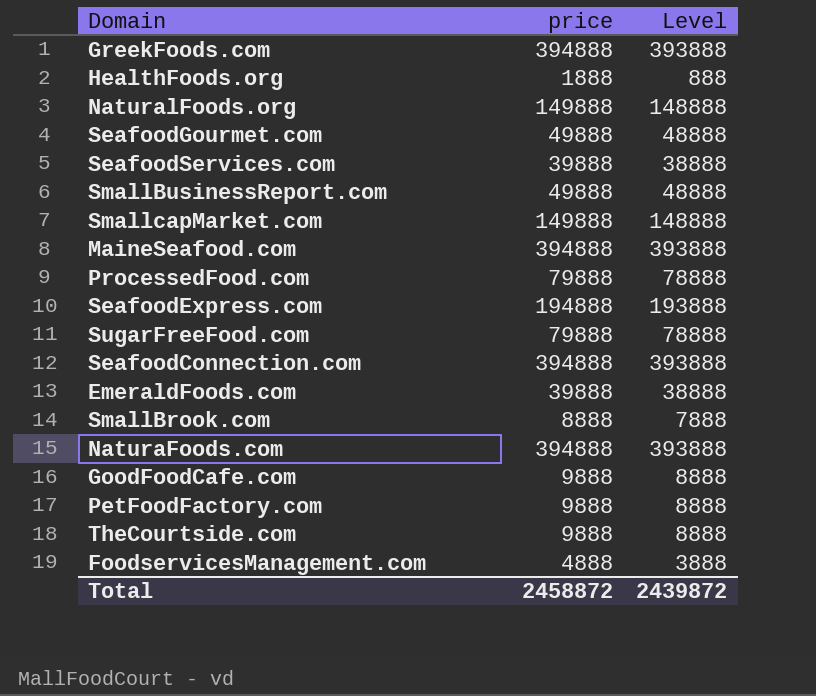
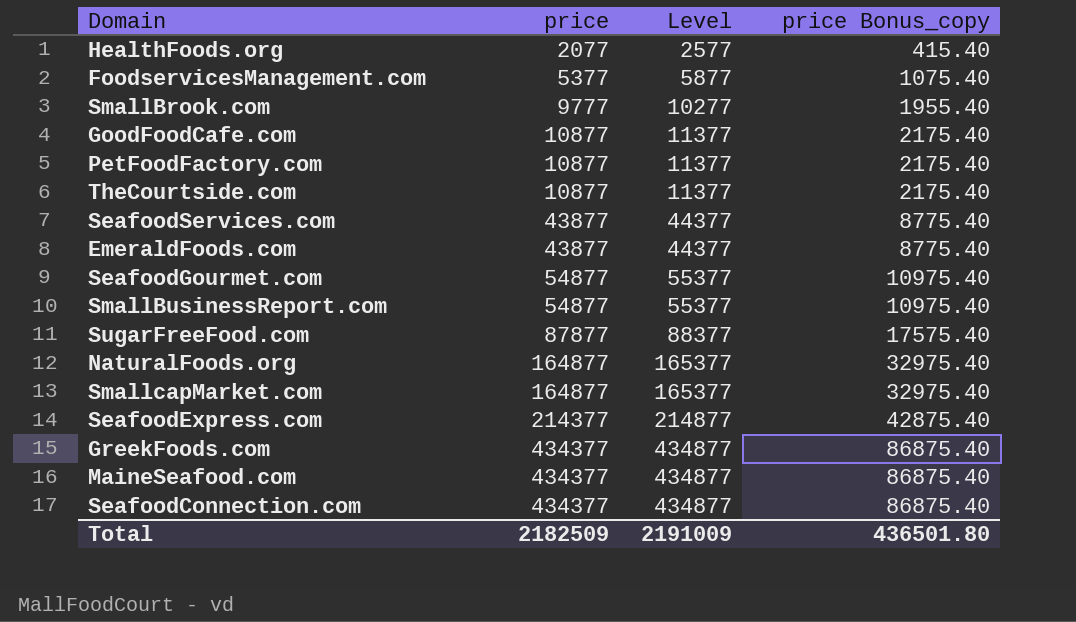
row order: none -> price ascending
column Level | formula: [price] - 1000 -> [price] + 500
column price Bonus_copy | formula: none -> [price] * 0.2
row ProcessedFood.com: 79888 | 78888 -> none
row NaturaFoods.com: 394888 | 393888 -> none
HealthFoods.org | price: 1888 -> 2077
FoodservicesManagement.com | price: 4888 -> 5377
SmallBrook.com | price: 8888 -> 9777
GoodFoodCafe.com | price: 9888 -> 10877
PetFoodFactory.com | price: 9888 -> 10877
TheCourtside.com | price: 9888 -> 10877
SeafoodServices.com | price: 39888 -> 43877
EmeraldFoods.com | price: 39888 -> 43877
SeafoodGourmet.com | price: 49888 -> 54877
SmallBusinessReport.com | price: 49888 -> 54877
SugarFreeFood.com | price: 79888 -> 87877
NaturalFoods.org | price: 149888 -> 164877
SmallcapMarket.com | price: 149888 -> 164877
SeafoodExpress.com | price: 194888 -> 214377
GreekFoods.com | price: 394888 -> 434377
MaineSeafood.com | price: 394888 -> 434377
SeafoodConnection.com | price: 394888 -> 434377
Total | price: 2458872 -> 2182509
Total | Level: 2439872 -> 2191009

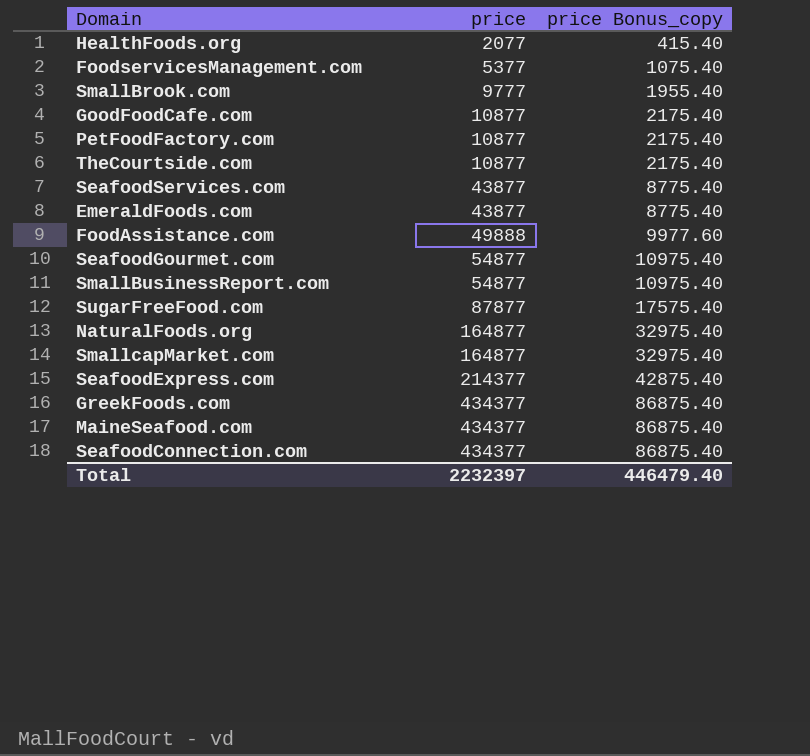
column Level | formula: [price] + 500 -> none
row FoodAssistance.com: none -> 49888 | 9977.60
Total | price: 2182509 -> 2232397
Total | price Bonus_copy: 436501.80 -> 446479.40

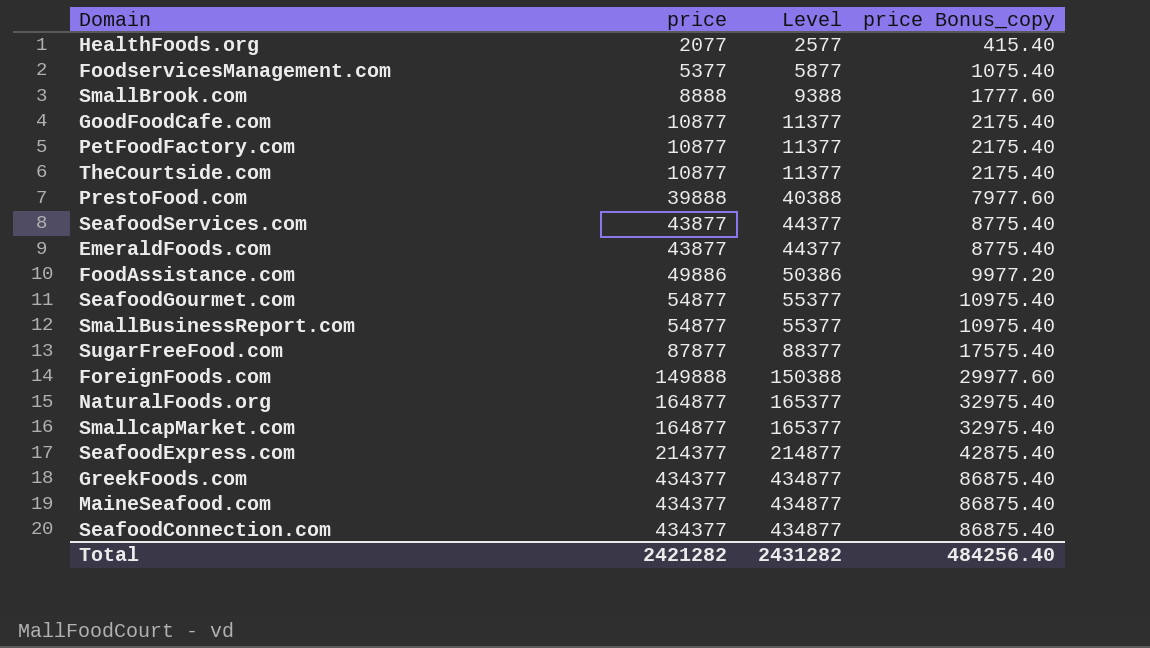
column Level | formula: none -> [price] + 500
SmallBrook.com | price: 9777 -> 8888
SmallBrook.com | price Bonus_copy: 1955.40 -> 1777.60
row PrestoFood.com: none -> 39888 | 40388 | 7977.60
FoodAssistance.com | price: 49888 -> 49886
FoodAssistance.com | price Bonus_copy: 9977.60 -> 9977.20
row ForeignFoods.com: none -> 149888 | 150388 | 29977.60
Total | price: 2232397 -> 2421282
Total | price Bonus_copy: 446479.40 -> 484256.40

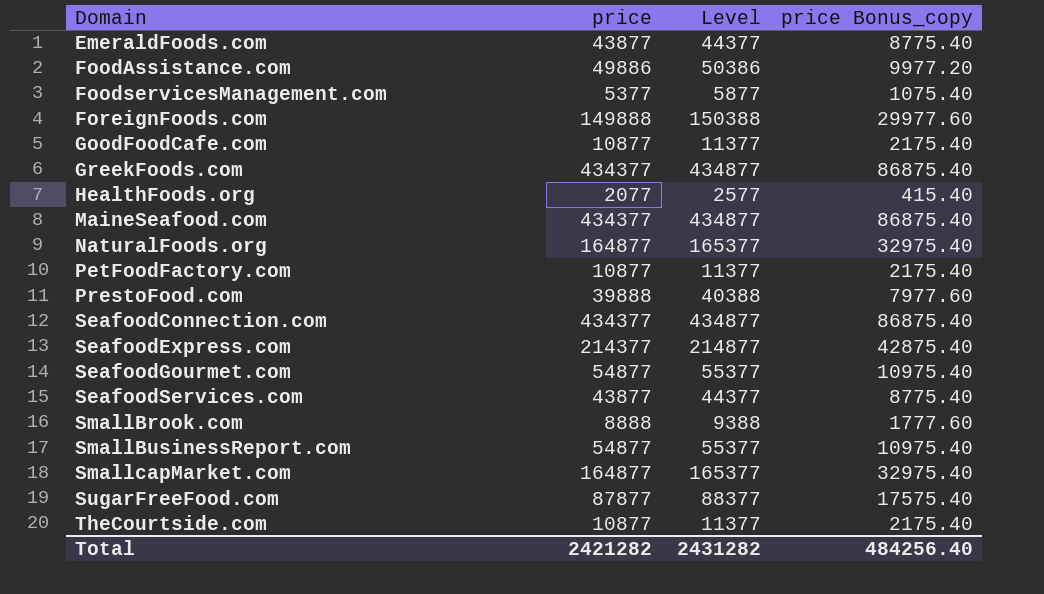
row order: price ascending -> Domain ascending

